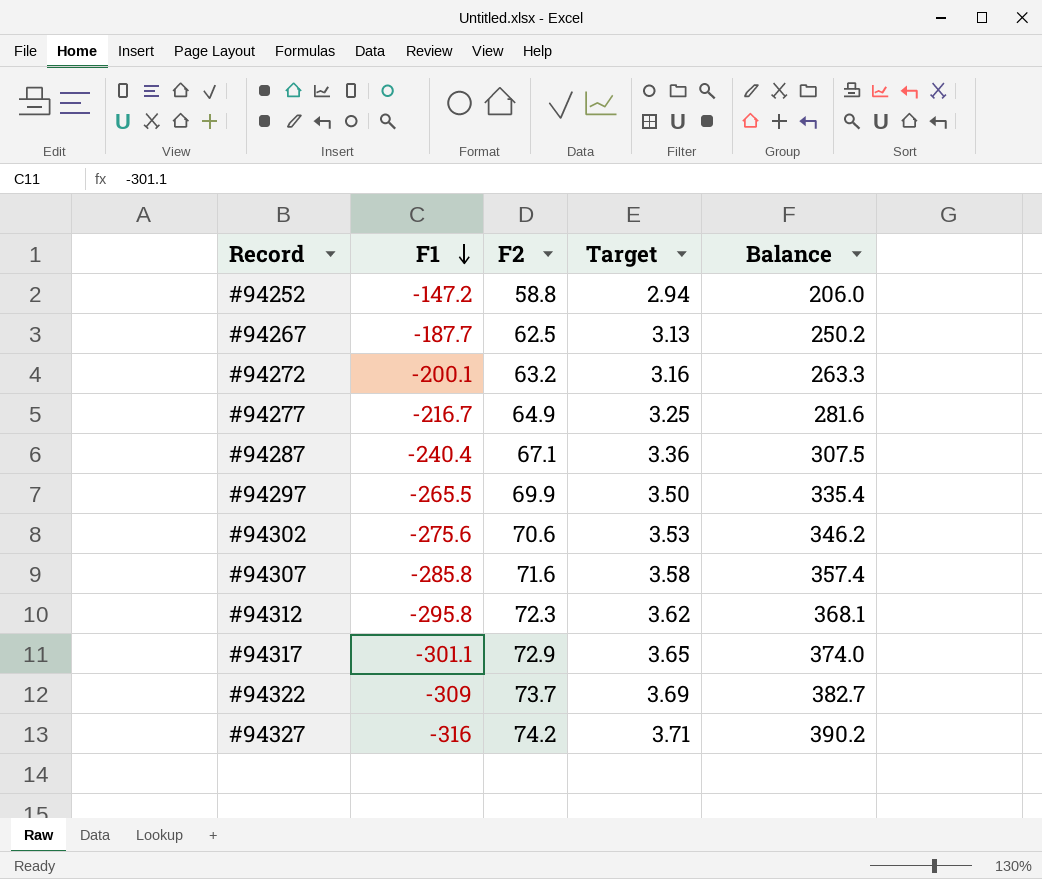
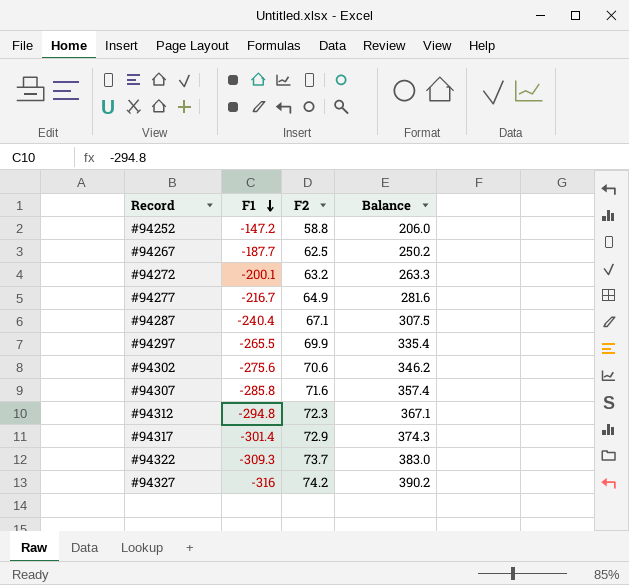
column Target | formula: [F2] * 0.05 -> none
#94312 | F1: -295.8 -> -294.8
#94312 | Balance: 368.1 -> 367.1
#94317 | F1: -301.1 -> -301.4
#94317 | Balance: 374.0 -> 374.3
#94322 | F1: -309 -> -309.3
#94322 | Balance: 382.7 -> 383.0

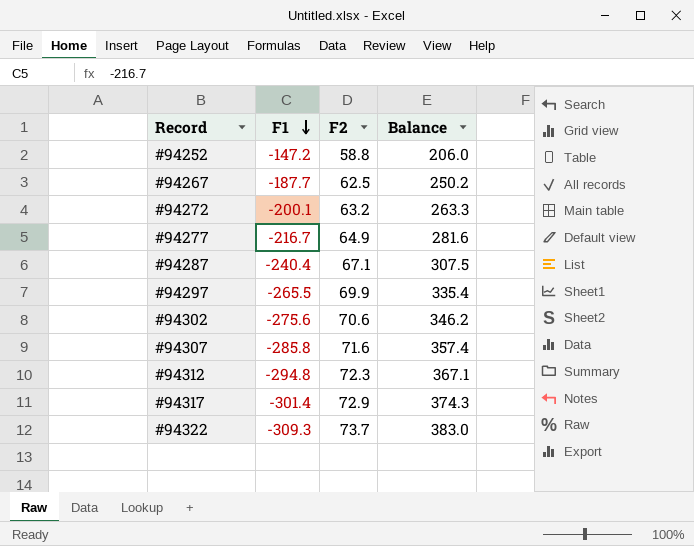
row #94327: -316 | 74.2 | 390.2 -> none

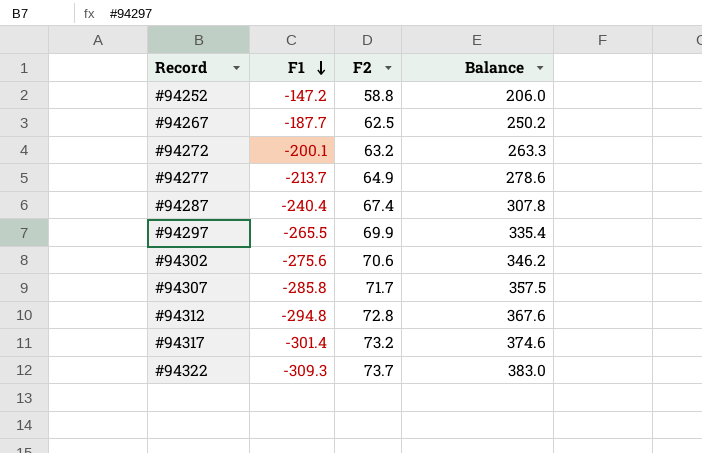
#94277 | F1: -216.7 -> -213.7
#94277 | Balance: 281.6 -> 278.6
#94287 | F2: 67.1 -> 67.4
#94287 | Balance: 307.5 -> 307.8
#94307 | F2: 71.6 -> 71.7
#94307 | Balance: 357.4 -> 357.5
#94312 | F2: 72.3 -> 72.8
#94312 | Balance: 367.1 -> 367.6
#94317 | F2: 72.9 -> 73.2
#94317 | Balance: 374.3 -> 374.6

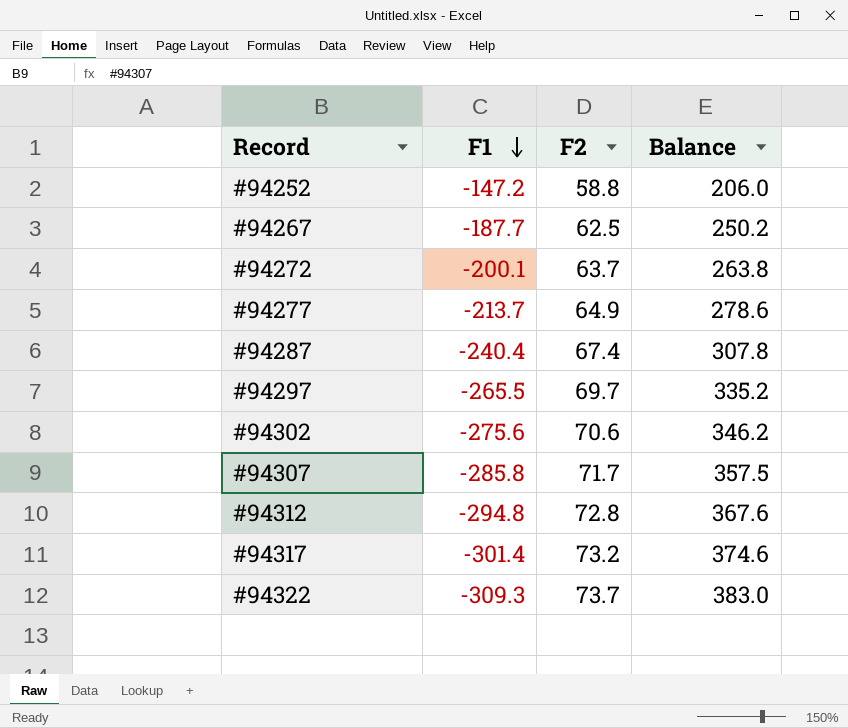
#94272 | F2: 63.2 -> 63.7
#94272 | Balance: 263.3 -> 263.8
#94297 | F2: 69.9 -> 69.7
#94297 | Balance: 335.4 -> 335.2

